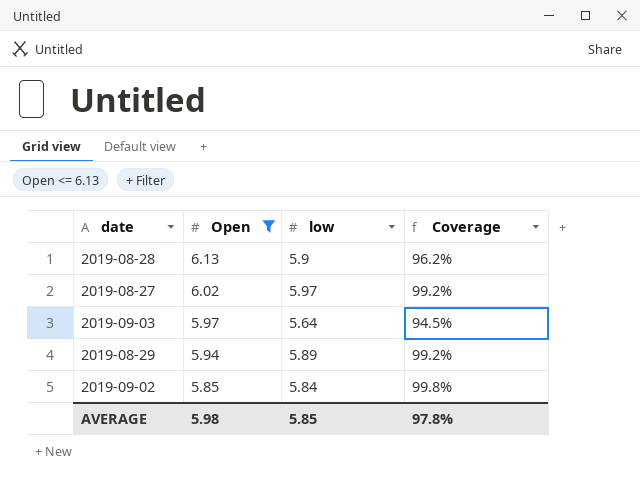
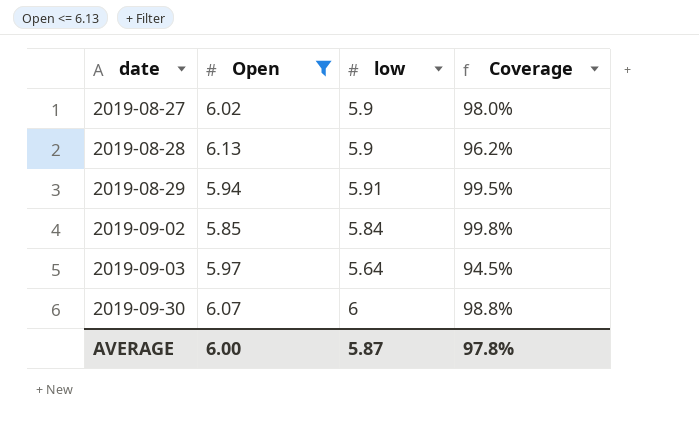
row order: Open descending -> date ascending
2019-08-27 | low: 5.97 -> 5.9
2019-08-27 | Coverage: 99.2% -> 98.0%
2019-08-29 | low: 5.89 -> 5.91
2019-08-29 | Coverage: 99.2% -> 99.5%
row 2019-09-30: none -> 6.07 | 6 | 98.8%
AVERAGE | Open: 5.98 -> 6.00
AVERAGE | low: 5.85 -> 5.87

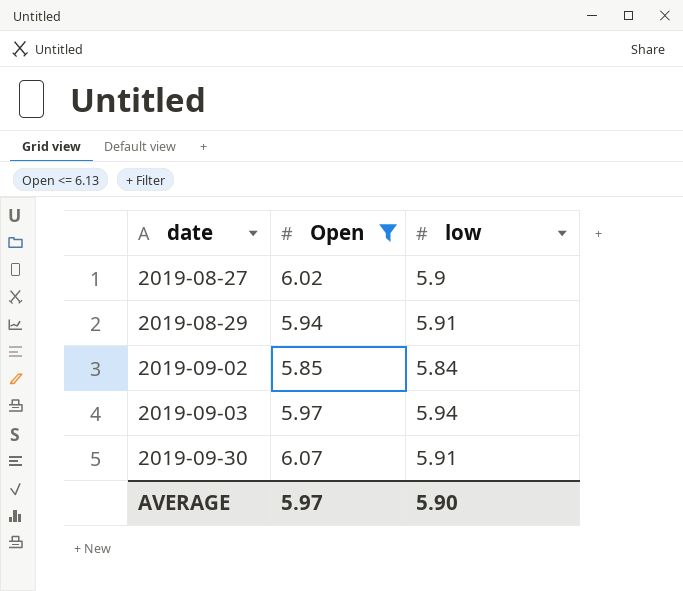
column Coverage | formula: [low] / [Open] -> none
row 2019-08-28: 6.13 | 5.9 | 96.2% -> none
2019-09-03 | low: 5.64 -> 5.94
2019-09-30 | low: 6 -> 5.91
AVERAGE | Open: 6.00 -> 5.97
AVERAGE | low: 5.87 -> 5.90

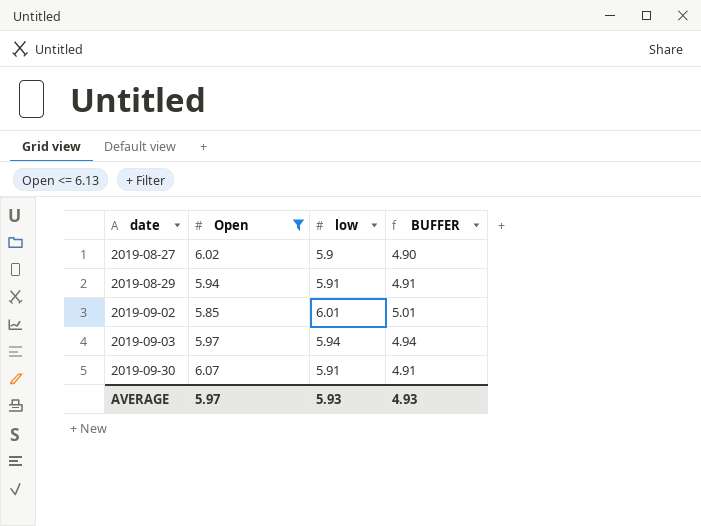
column BUFFER | formula: none -> [low] - 1
2019-09-02 | low: 5.84 -> 6.01
AVERAGE | low: 5.90 -> 5.93

